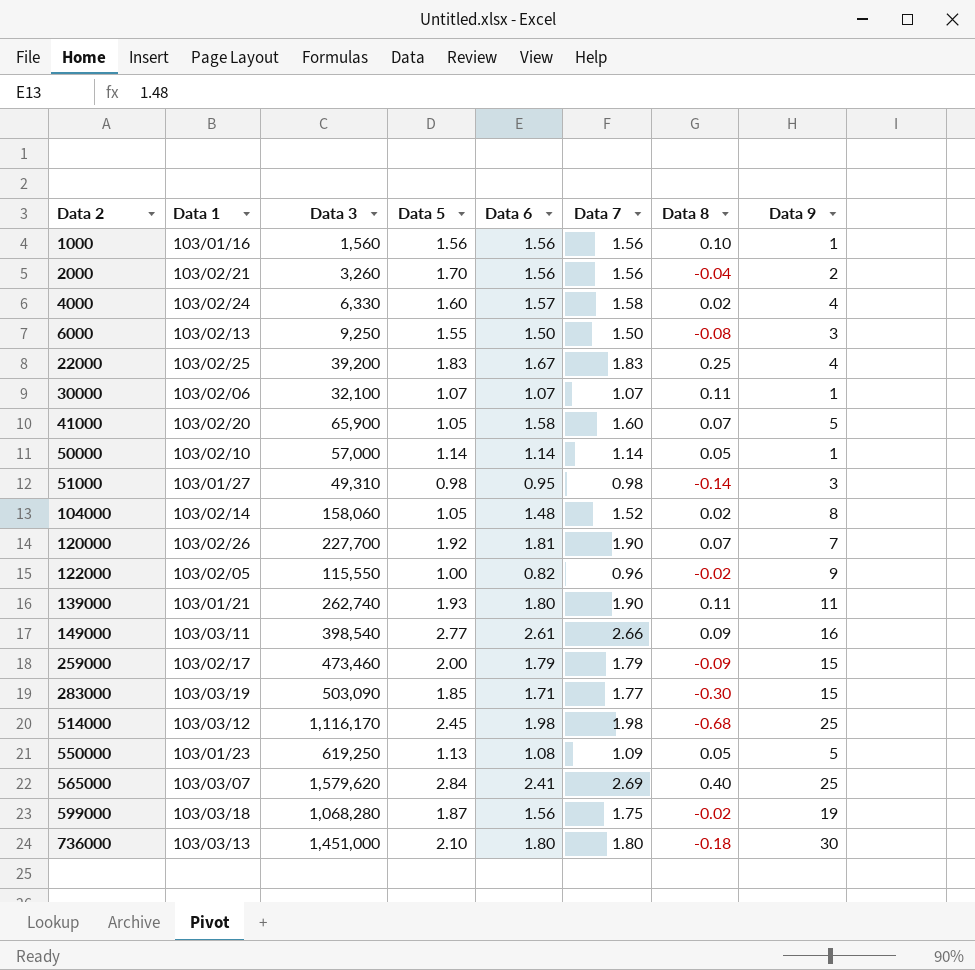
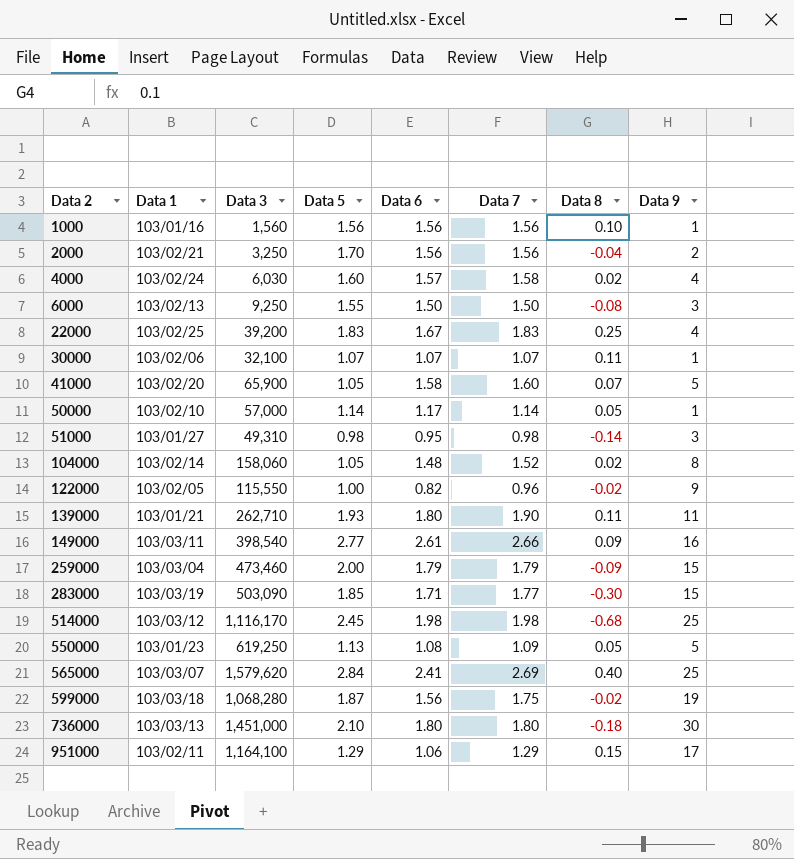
row 120000: 103/02/26 | 227,700 | 1.92 | 1.81 | 1.90 | 0.07 | 7 -> none
2000 | Data 3: 3,260 -> 3,250
4000 | Data 3: 6,330 -> 6,030
50000 | Data 6: 1.14 -> 1.17
139000 | Data 3: 262,740 -> 262,710
259000 | Data 1: 103/02/17 -> 103/03/04
row 951000: none -> 103/02/11 | 1,164,100 | 1.29 | 1.06 | 1.29 | 0.15 | 17

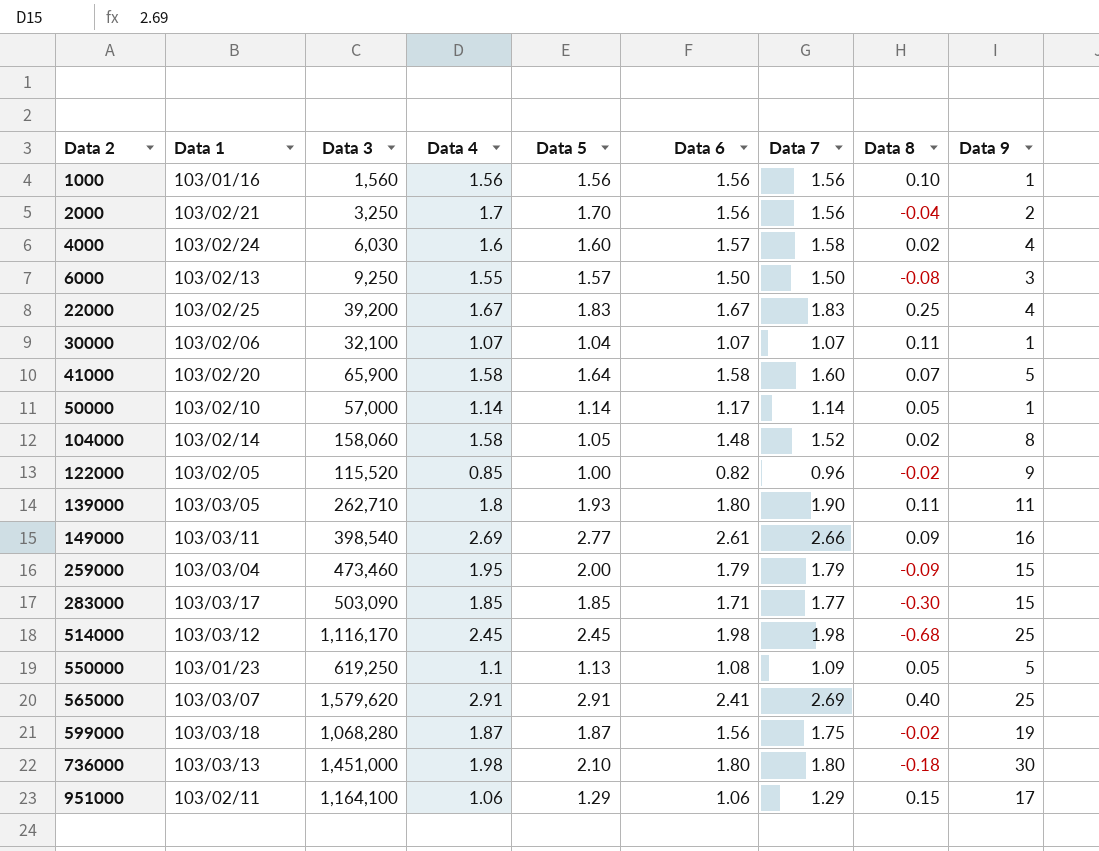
column Data 4 | position: none -> 4
row 51000: 103/01/27 | 49,310 | 0.98 | 0.95 | 0.98 | -0.14 | 3 -> none
6000 | Data 5: 1.55 -> 1.57
30000 | Data 5: 1.07 -> 1.04
41000 | Data 5: 1.05 -> 1.64
122000 | Data 3: 115,550 -> 115,520
139000 | Data 1: 103/01/21 -> 103/03/05
283000 | Data 1: 103/03/19 -> 103/03/17
565000 | Data 5: 2.84 -> 2.91

